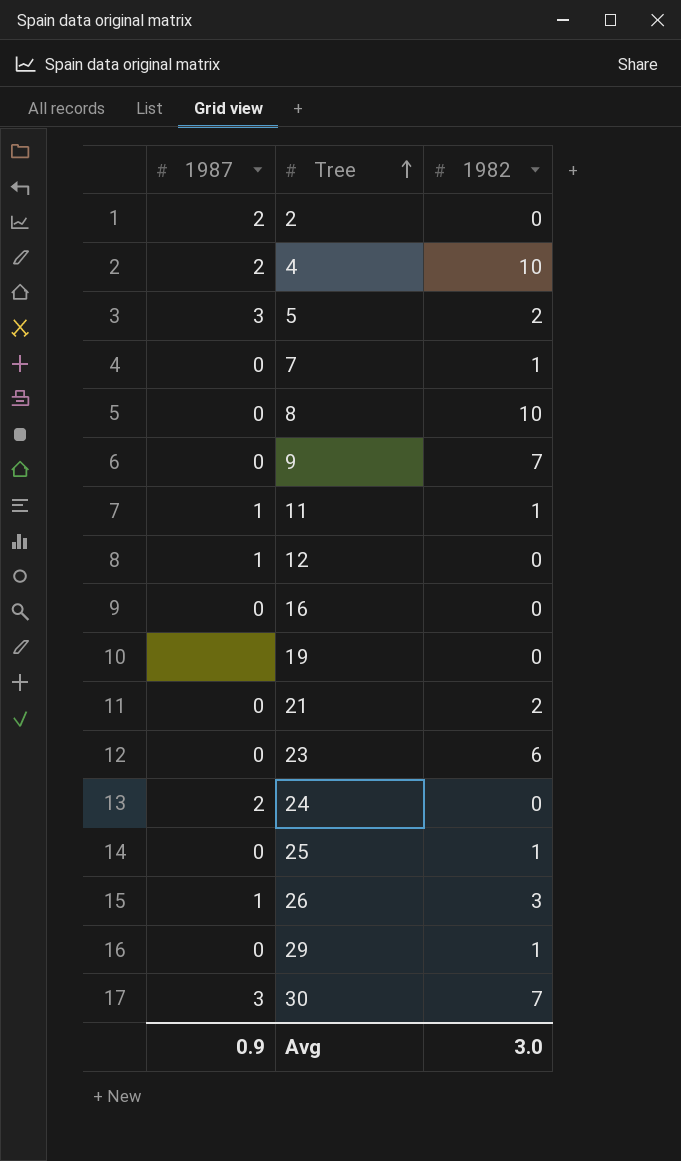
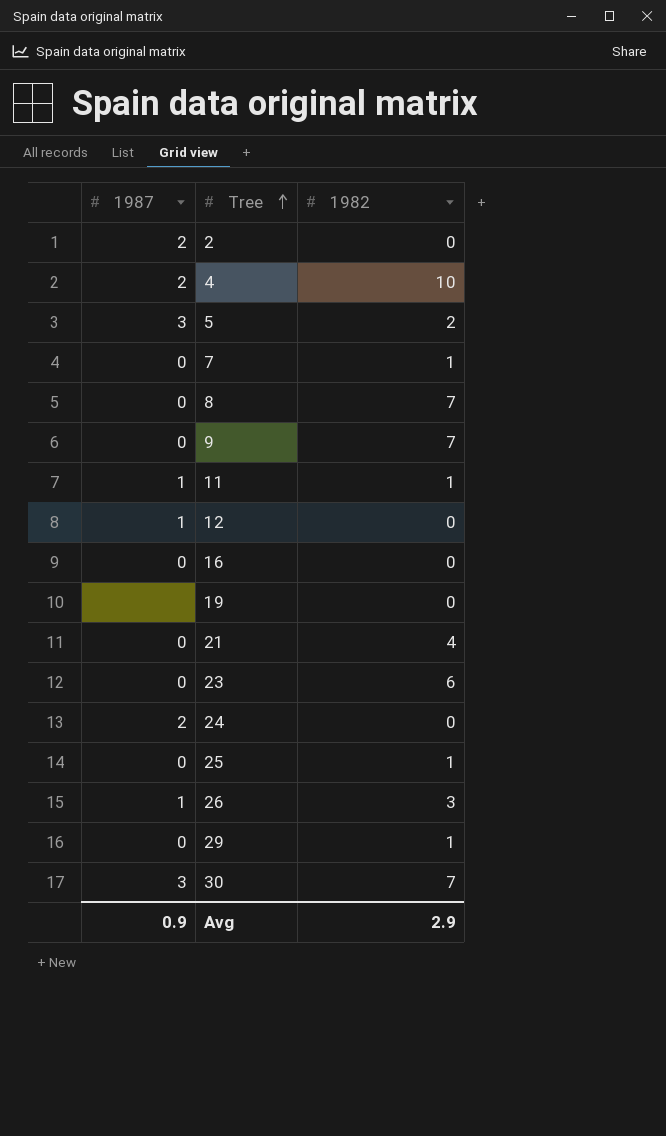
8 | 1982: 10 -> 7
21 | 1982: 2 -> 4
Avg | 1982: 3.0 -> 2.9

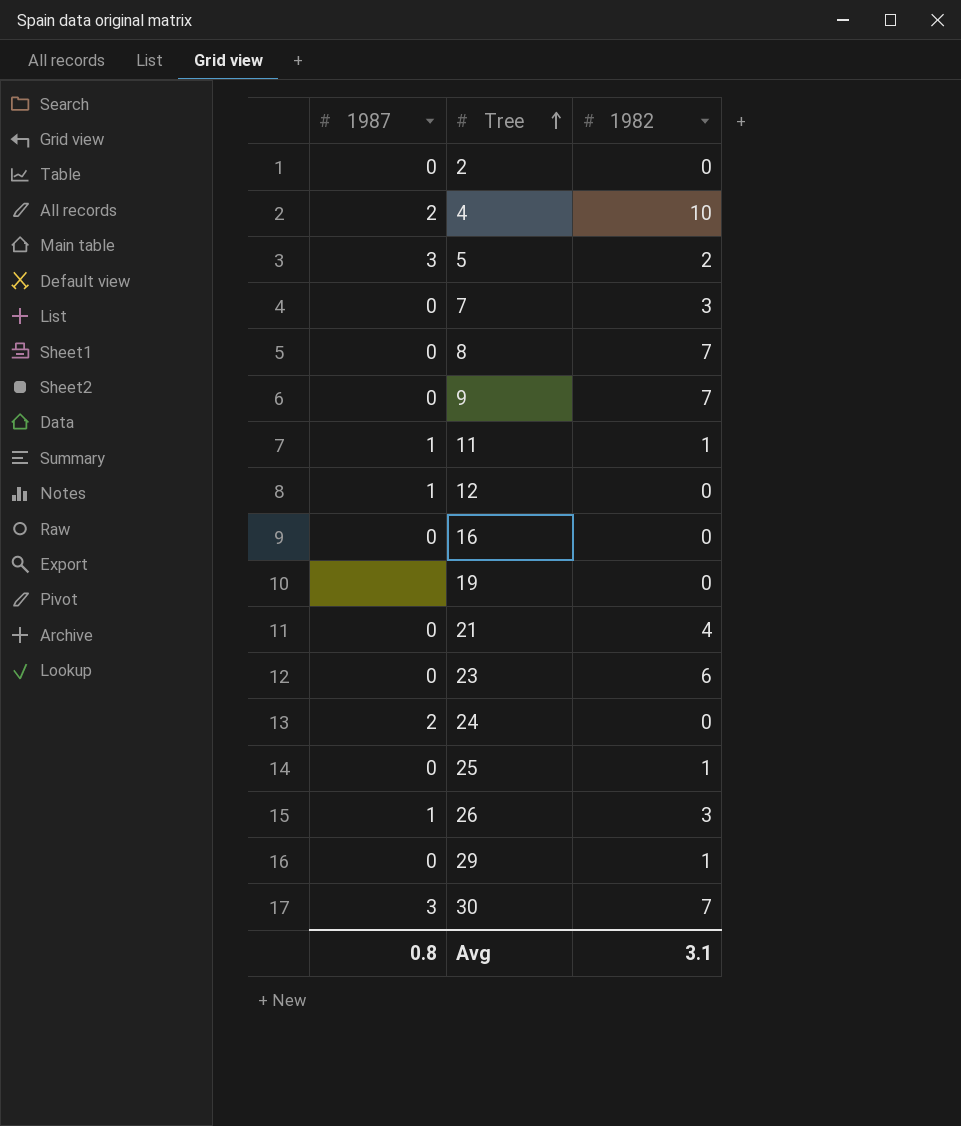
2 | 1987: 2 -> 0
7 | 1982: 1 -> 3
Avg | 1987: 0.9 -> 0.8
Avg | 1982: 2.9 -> 3.1

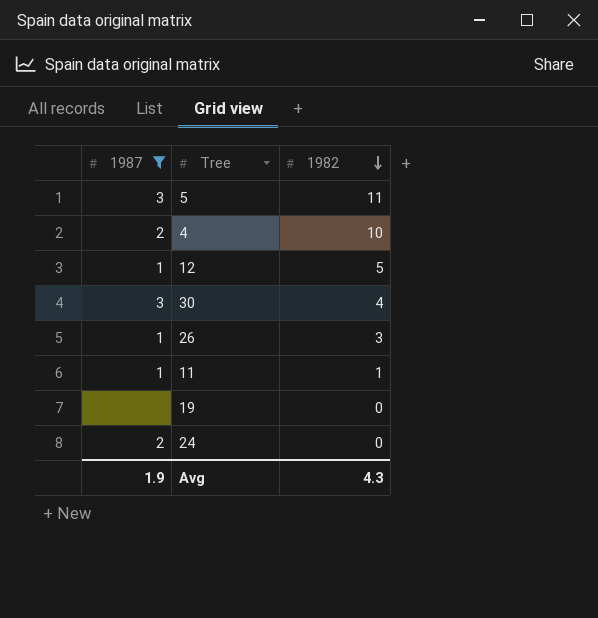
filter: none -> 1987 != 0
row order: Tree ascending -> 1982 descending
5 | 1982: 2 -> 11
12 | 1982: 0 -> 5
30 | 1982: 7 -> 4
Avg | 1987: 0.8 -> 1.9
Avg | 1982: 3.1 -> 4.3

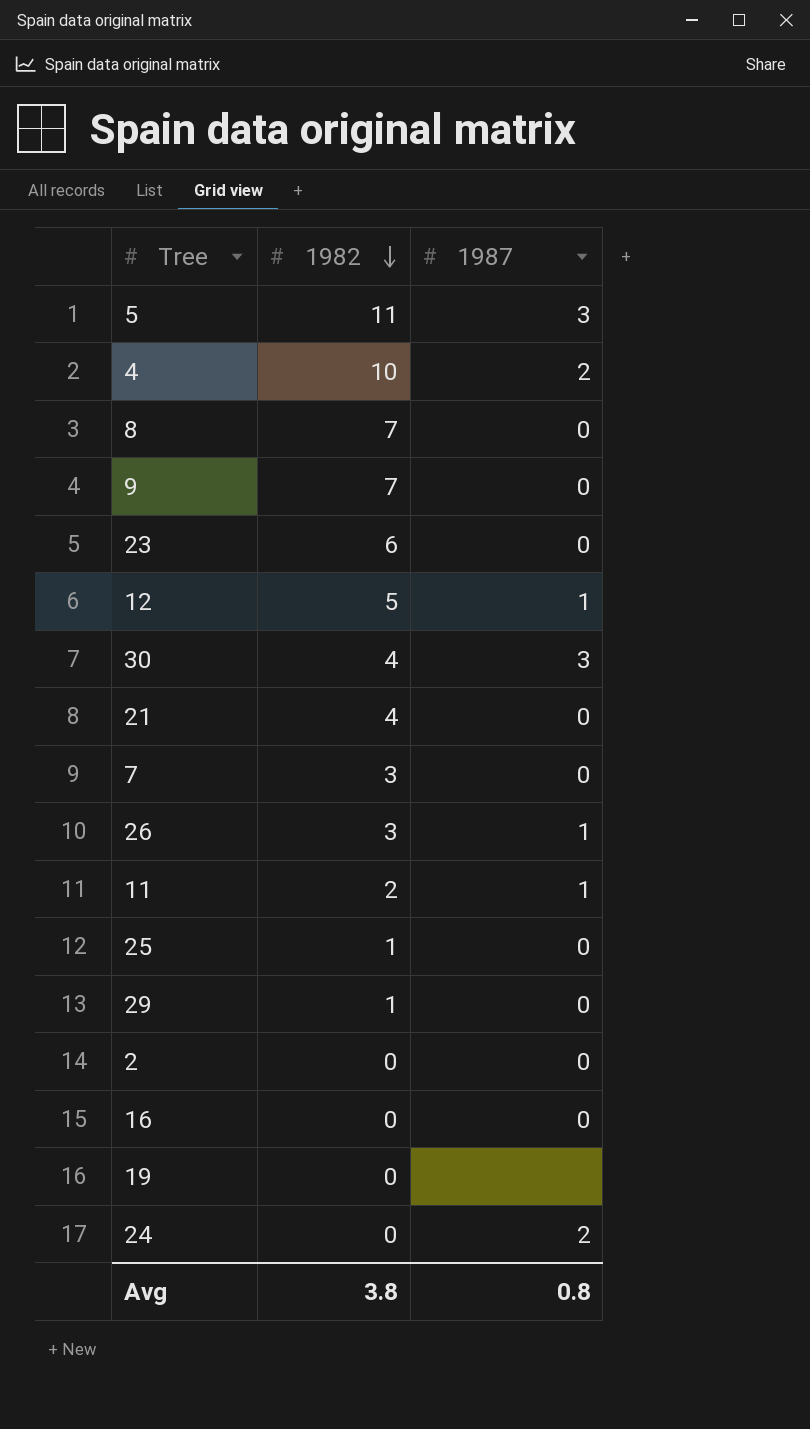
filter: 1987 != 0 -> none
column 1987 | position: 1 -> 3
11 | 1982: 1 -> 2
Avg | 1982: 4.3 -> 3.8
Avg | 1987: 1.9 -> 0.8

